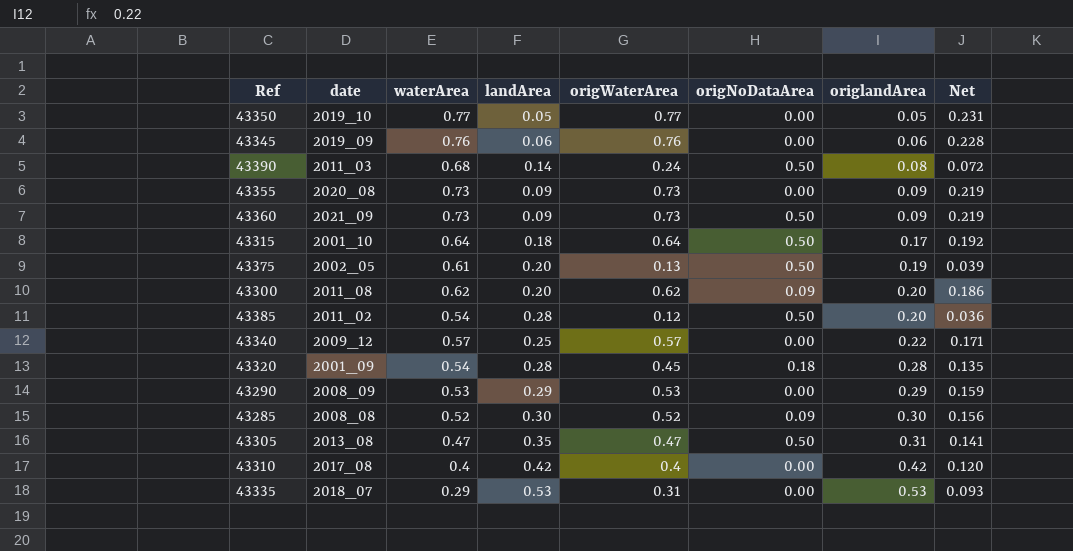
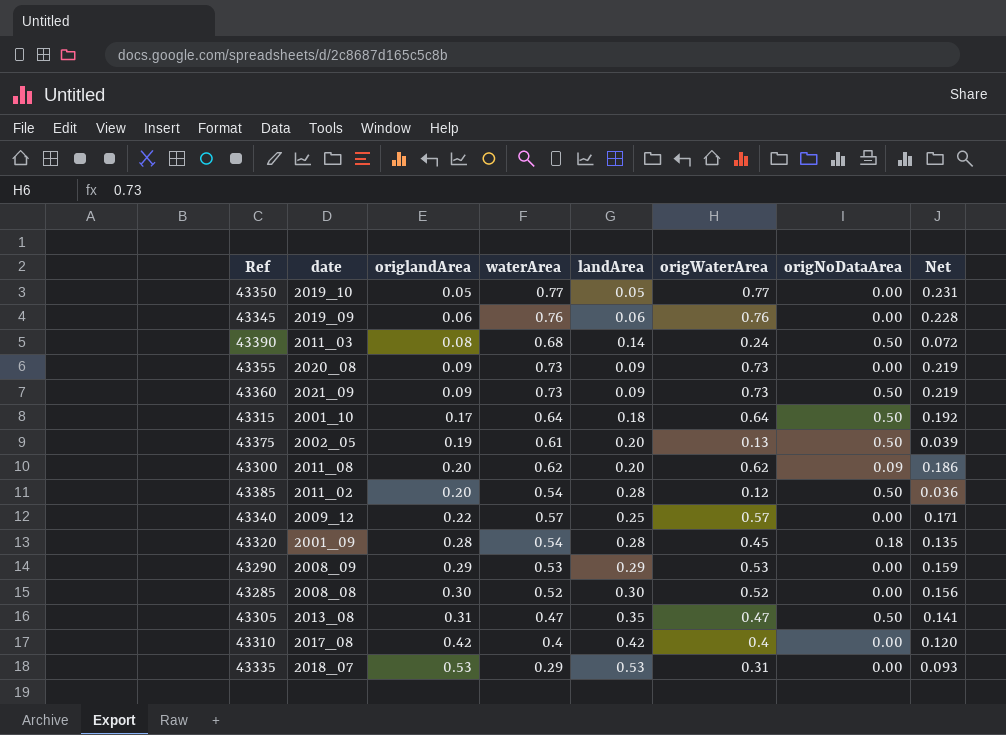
column origlandArea | position: 7 -> 3
43285 | origNoDataArea: 0.09 -> 0.00

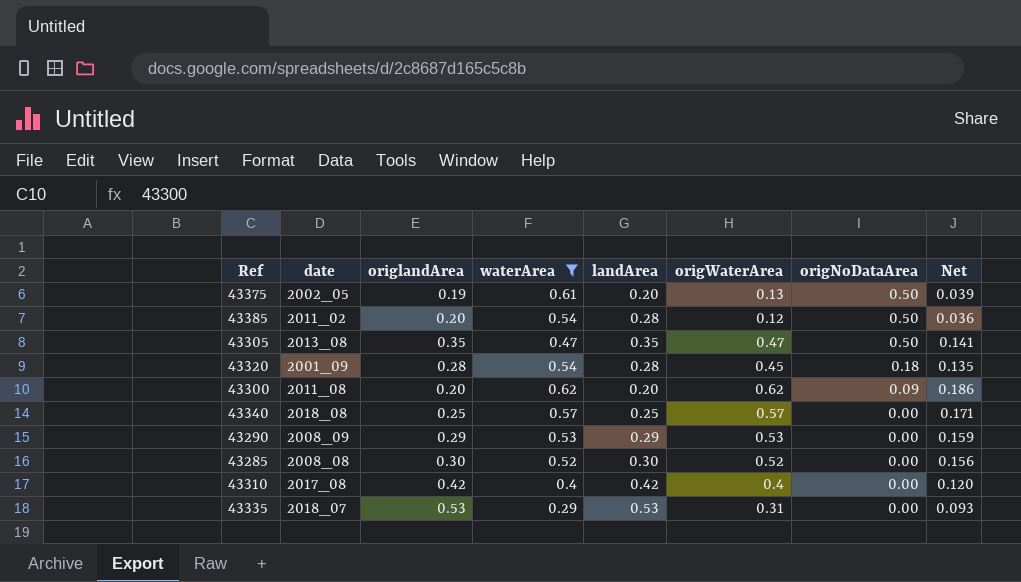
filter: none -> waterArea <= 0.62
row order: origlandArea ascending -> origNoDataArea descending
43305 | origlandArea: 0.31 -> 0.35
43340 | date: 2009_12 -> 2018_08
43340 | origlandArea: 0.22 -> 0.25

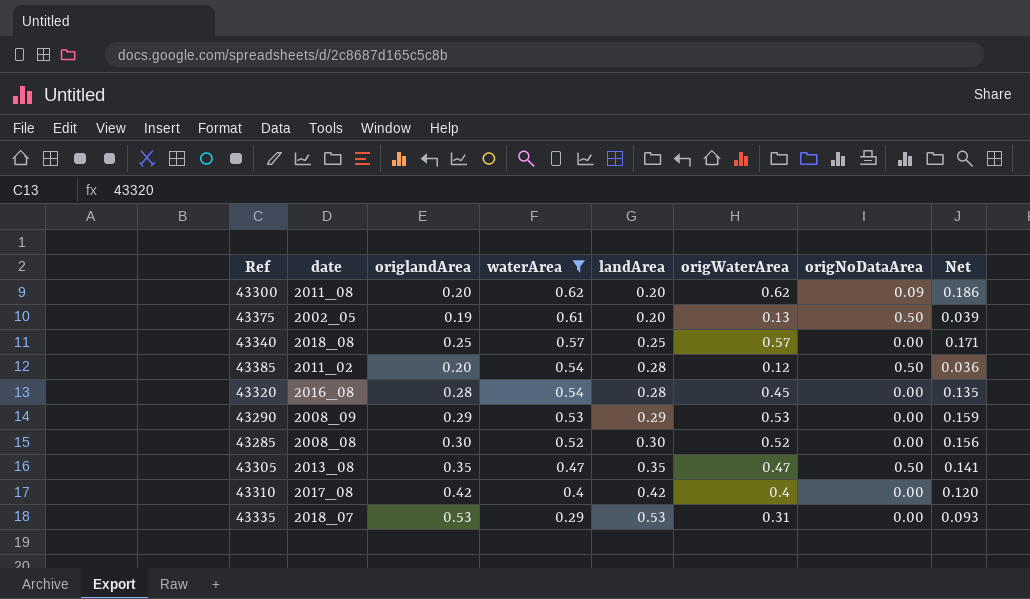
row order: origNoDataArea descending -> waterArea descending
43320 | date: 2001_09 -> 2016_08
43320 | origNoDataArea: 0.18 -> 0.00

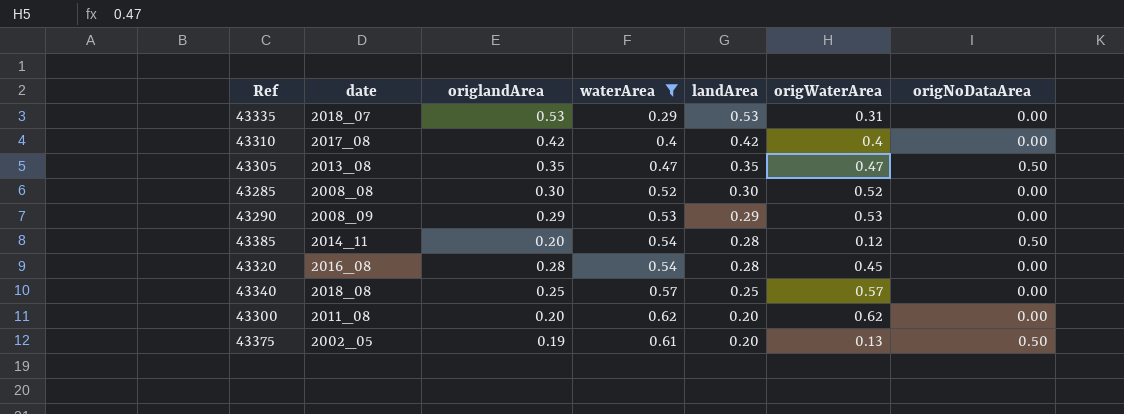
row order: waterArea descending -> landArea descending
column Net | formula: [origWaterArea] * 0.3 -> none
43385 | date: 2011_02 -> 2014_11
43300 | origNoDataArea: 0.09 -> 0.00

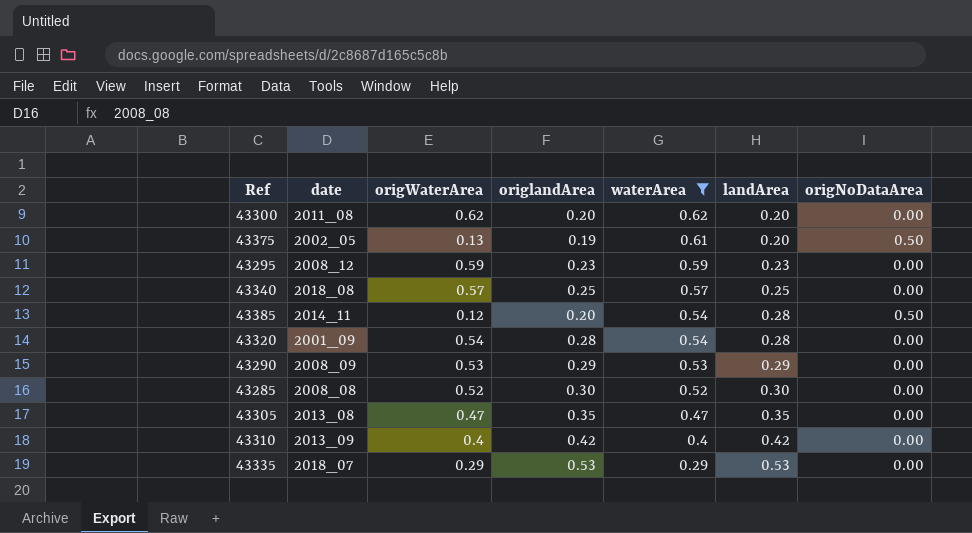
row order: landArea descending -> waterArea descending
column origWaterArea | position: 6 -> 3
row 43295: none -> 2008_12 | 0.59 | 0.23 | 0.59 | 0.23 | 0.00
43320 | date: 2016_08 -> 2001_09
43320 | origWaterArea: 0.45 -> 0.54
43305 | origNoDataArea: 0.50 -> 0.00
43310 | date: 2017_08 -> 2013_09
43335 | origWaterArea: 0.31 -> 0.29

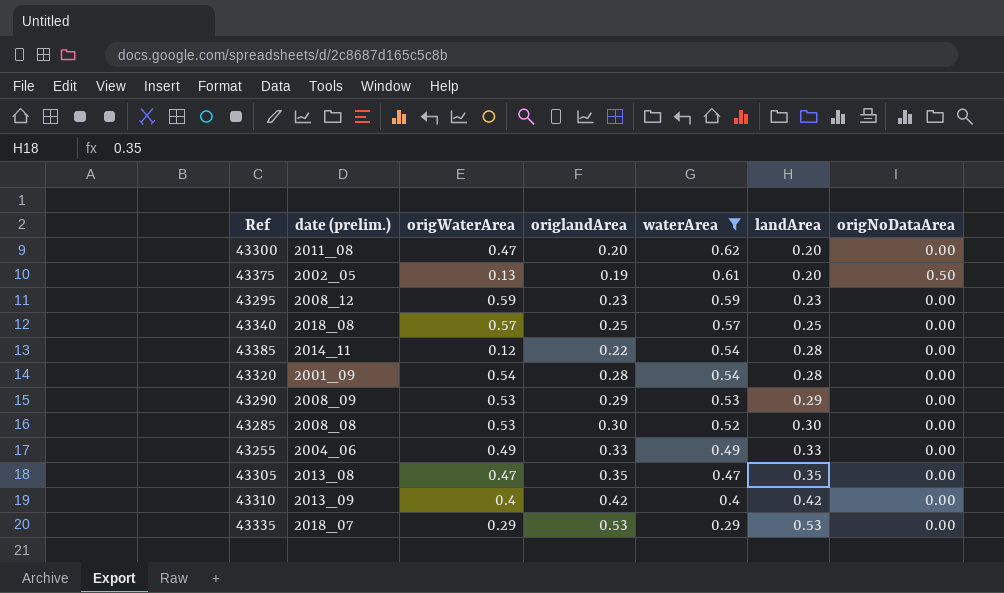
column name: date -> date (prelim.)
43300 | origWaterArea: 0.62 -> 0.47
43385 | origlandArea: 0.20 -> 0.22
43385 | origNoDataArea: 0.50 -> 0.00
43285 | origWaterArea: 0.52 -> 0.53
row 43255: none -> 2004_06 | 0.49 | 0.33 | 0.49 | 0.33 | 0.00

